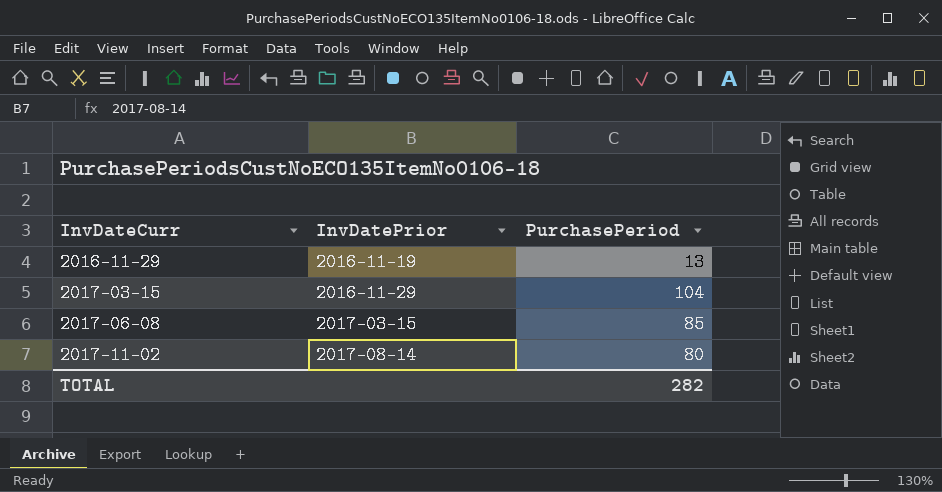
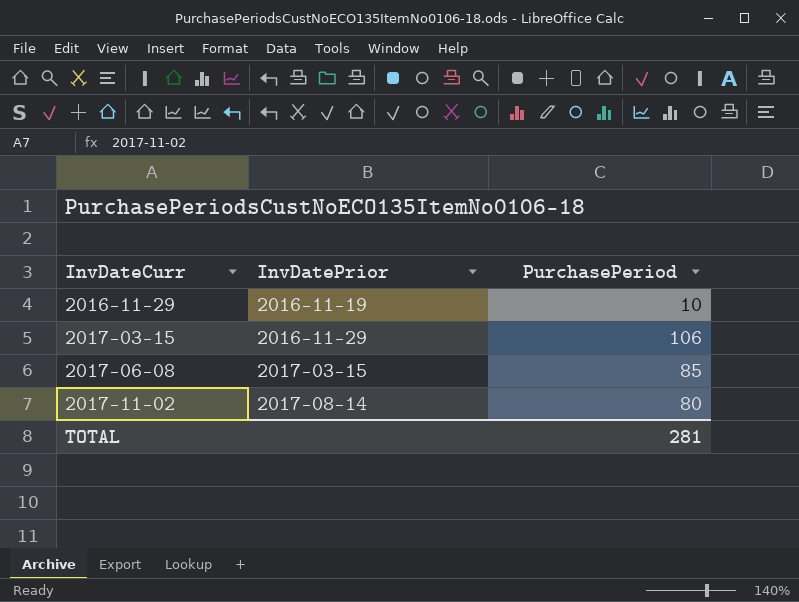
2016-11-29 | PurchasePeriod: 13 -> 10
2017-03-15 | PurchasePeriod: 104 -> 106
TOTAL | PurchasePeriod: 282 -> 281

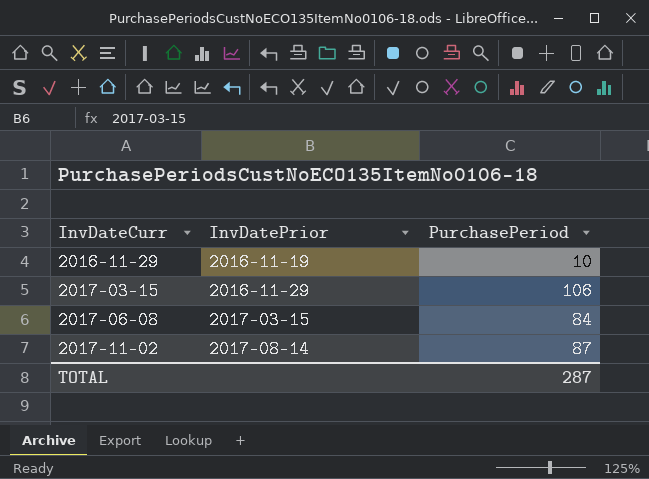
2017-06-08 | PurchasePeriod: 85 -> 84
2017-11-02 | PurchasePeriod: 80 -> 87
TOTAL | PurchasePeriod: 281 -> 287

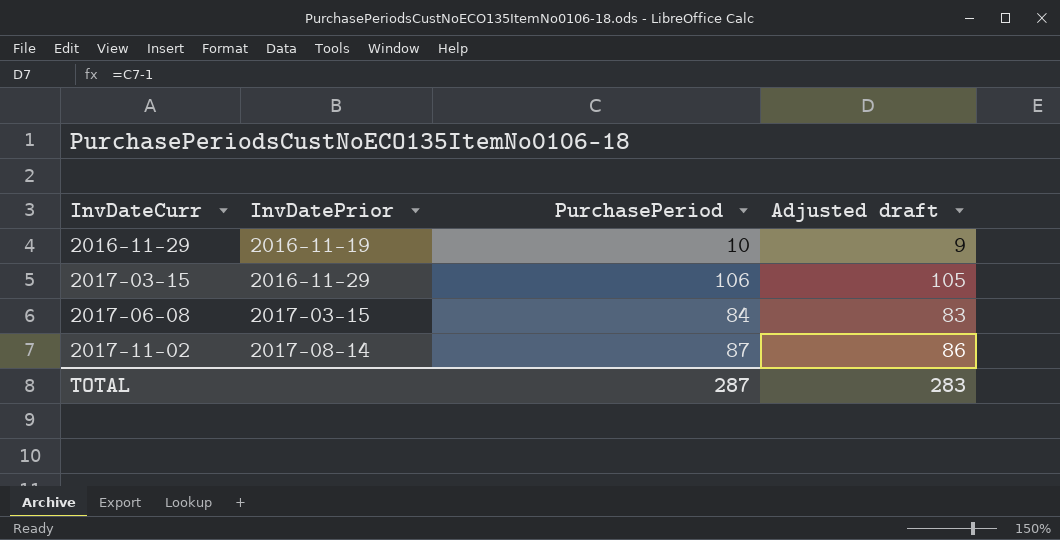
column Adjusted draft | formula: none -> [PurchasePeriod] - 1

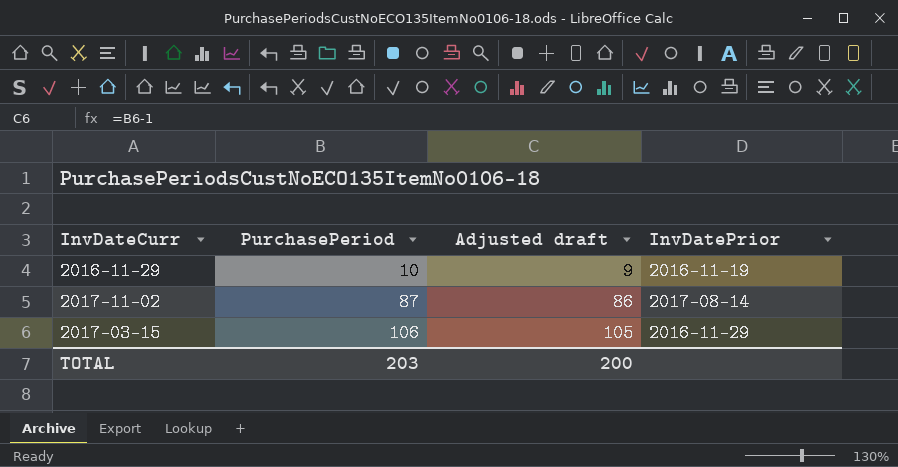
row order: InvDateCurr ascending -> PurchasePeriod ascending
column InvDatePrior | position: 2 -> 4
row 2017-06-08: 2017-03-15 | 84 | 83 -> none
TOTAL | PurchasePeriod: 287 -> 203
TOTAL | Adjusted draft: 283 -> 200

